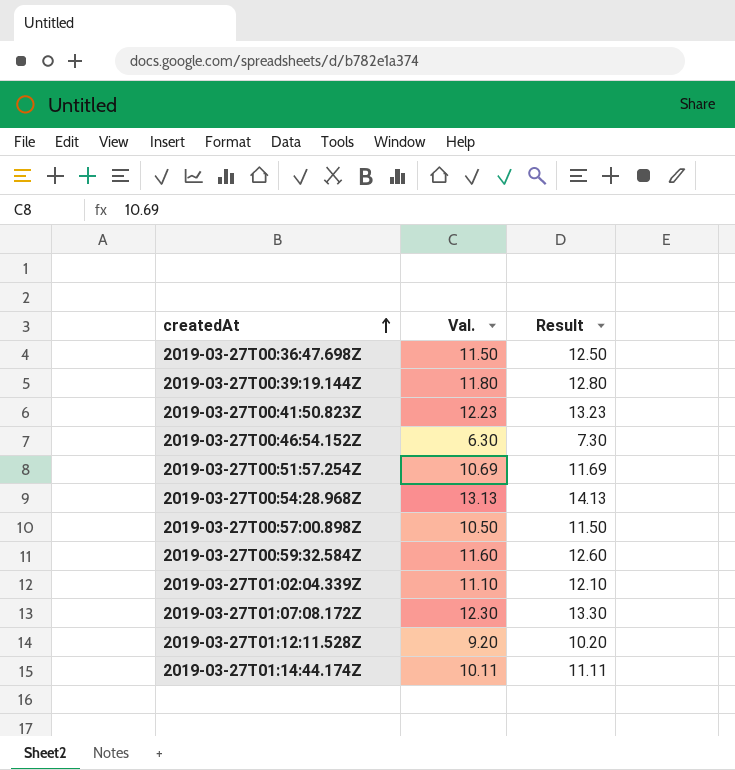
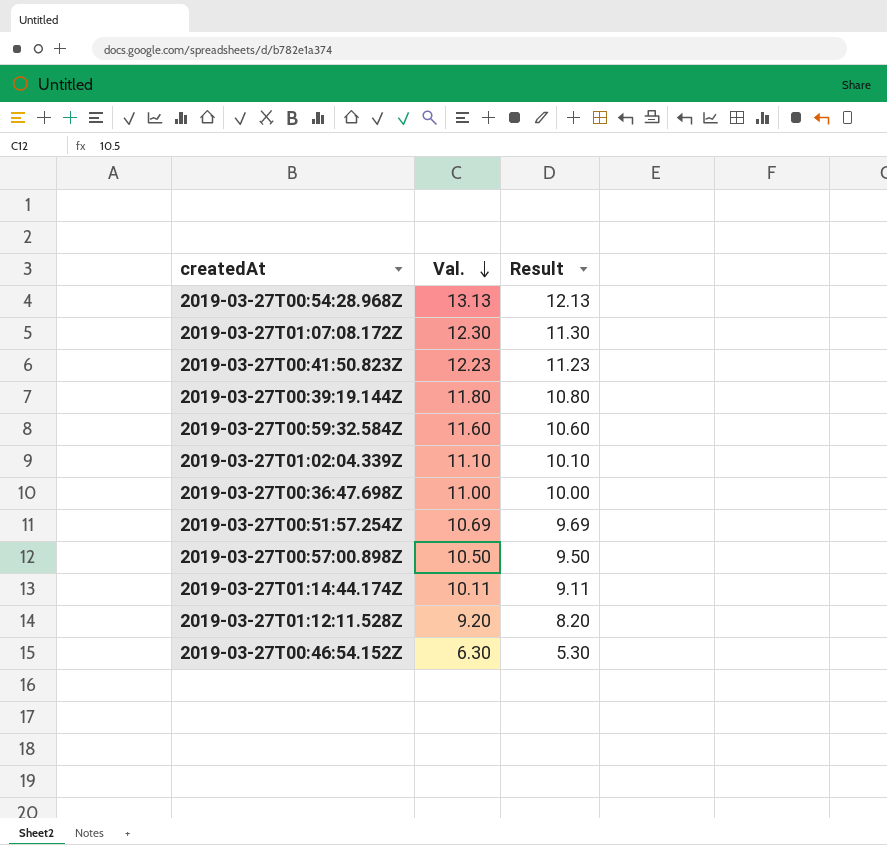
row order: createdAt ascending -> Val. descending
column Result | formula: [Val.] + 1 -> [Val.] - 1
2019-03-27T00:36:47.698Z | Val.: 11.50 -> 11.00

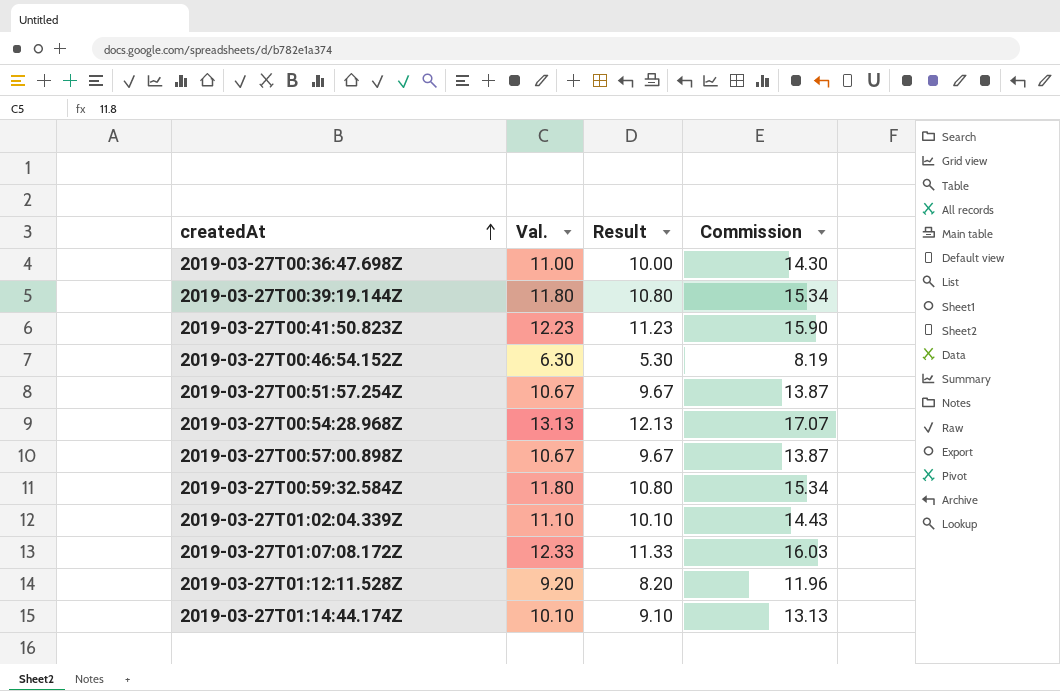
row order: Val. descending -> createdAt ascending
column Commission | formula: none -> [Val.] * 1.3
2019-03-27T00:51:57.254Z | Val.: 10.69 -> 10.67
2019-03-27T00:51:57.254Z | Result: 9.69 -> 9.67
2019-03-27T00:57:00.898Z | Val.: 10.50 -> 10.67
2019-03-27T00:57:00.898Z | Result: 9.50 -> 9.67
2019-03-27T00:59:32.584Z | Val.: 11.60 -> 11.80
2019-03-27T00:59:32.584Z | Result: 10.60 -> 10.80
2019-03-27T01:07:08.172Z | Val.: 12.30 -> 12.33
2019-03-27T01:07:08.172Z | Result: 11.30 -> 11.33
2019-03-27T01:14:44.174Z | Val.: 10.11 -> 10.10
2019-03-27T01:14:44.174Z | Result: 9.11 -> 9.10

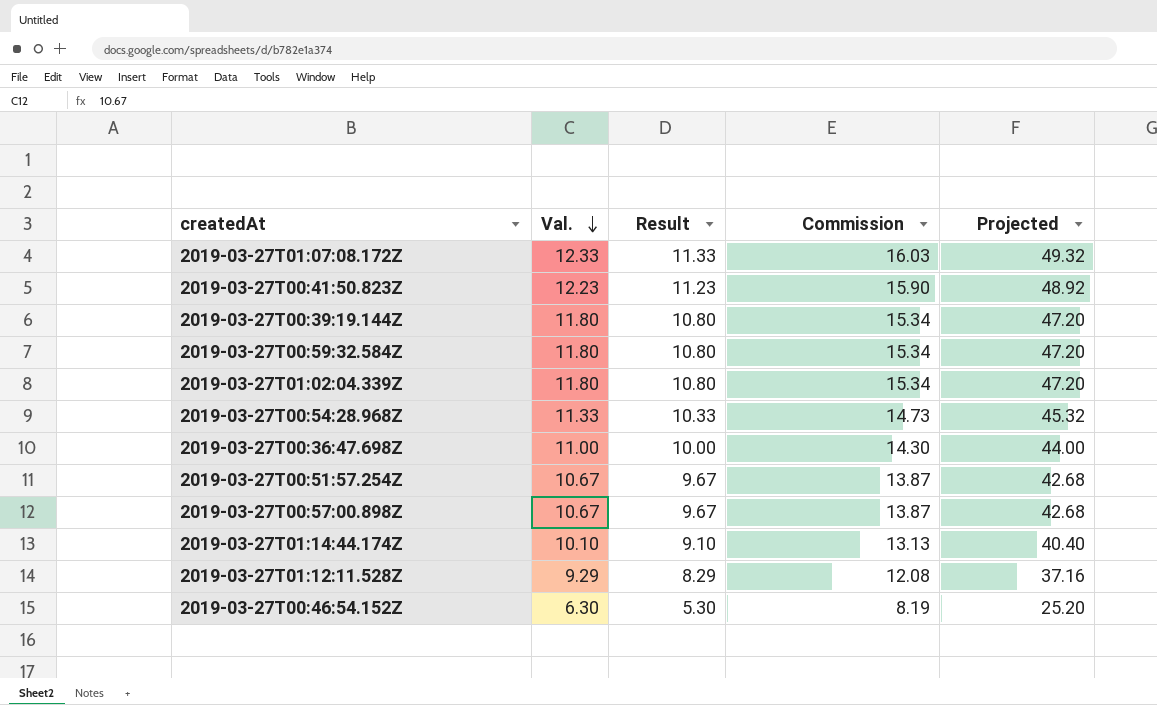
row order: createdAt ascending -> Val. descending
column Projected | formula: none -> [Val.] * 4
2019-03-27T01:02:04.339Z | Val.: 11.10 -> 11.80
2019-03-27T01:02:04.339Z | Result: 10.10 -> 10.80
2019-03-27T01:02:04.339Z | Commission: 14.43 -> 15.34
2019-03-27T00:54:28.968Z | Val.: 13.13 -> 11.33
2019-03-27T00:54:28.968Z | Result: 12.13 -> 10.33
2019-03-27T00:54:28.968Z | Commission: 17.07 -> 14.73
2019-03-27T01:12:11.528Z | Val.: 9.20 -> 9.29
2019-03-27T01:12:11.528Z | Result: 8.20 -> 8.29
2019-03-27T01:12:11.528Z | Commission: 11.96 -> 12.08

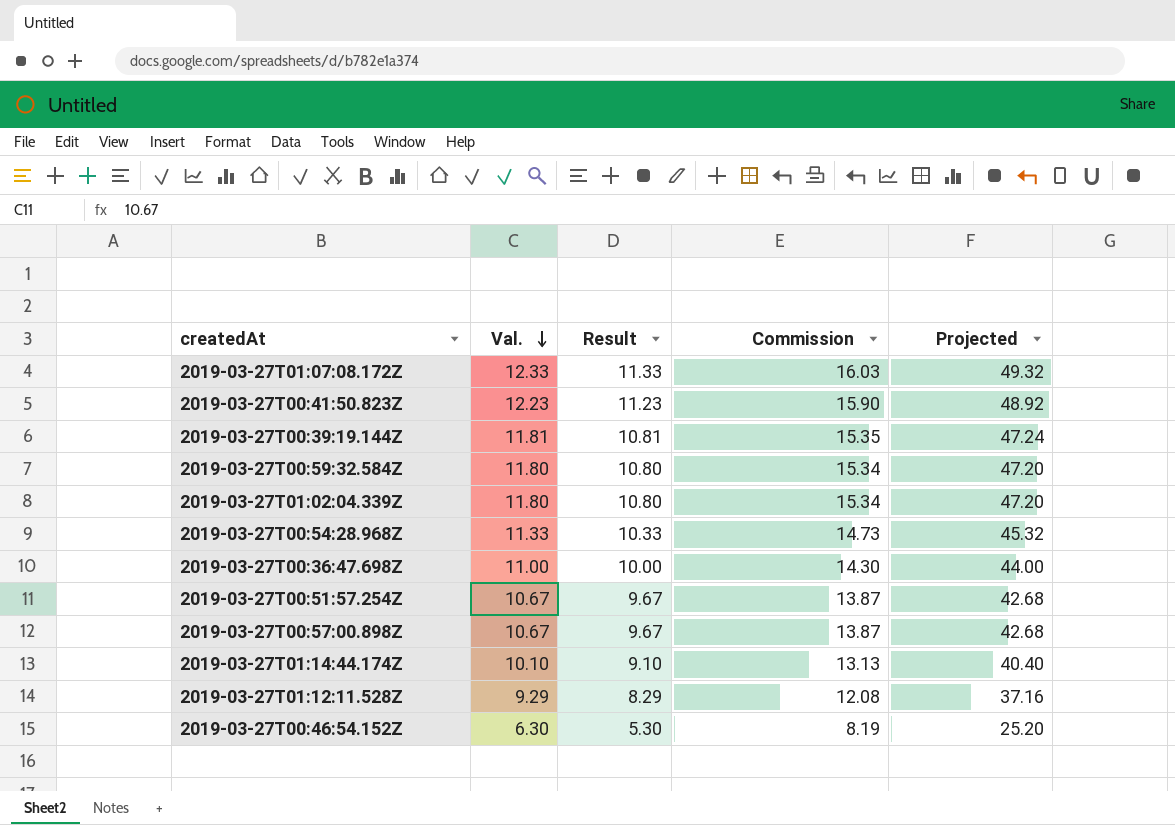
2019-03-27T00:39:19.144Z | Val.: 11.80 -> 11.81
2019-03-27T00:39:19.144Z | Result: 10.80 -> 10.81
2019-03-27T00:39:19.144Z | Commission: 15.34 -> 15.35
2019-03-27T00:39:19.144Z | Projected: 47.20 -> 47.24

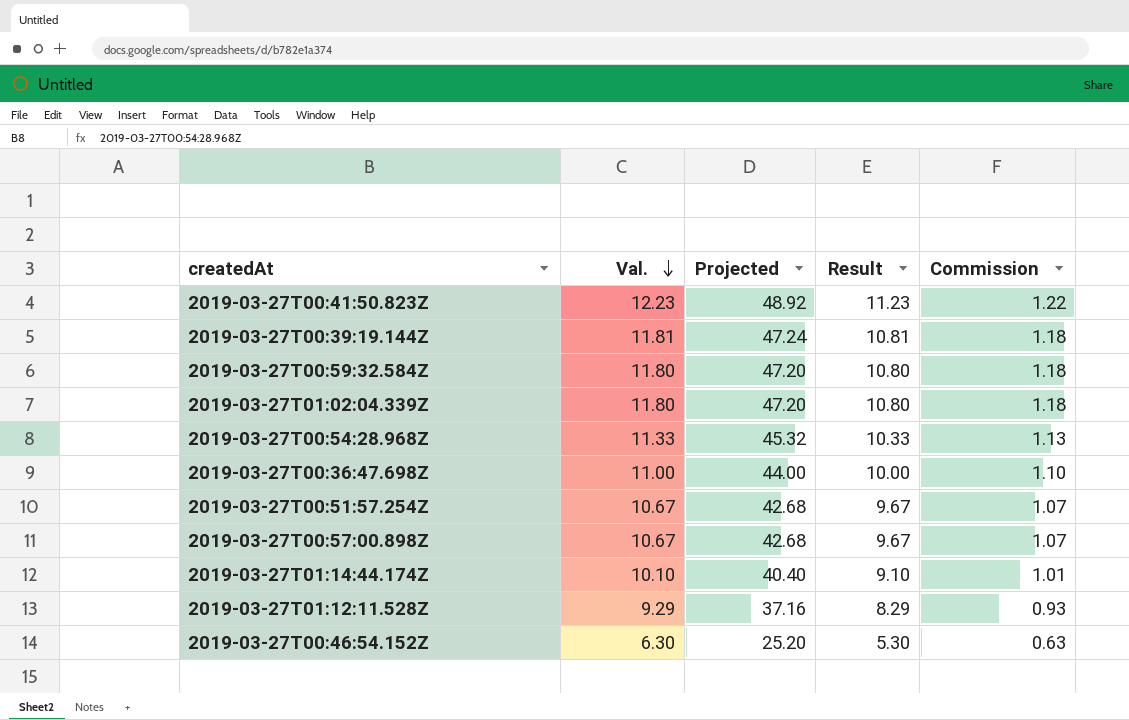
column Projected | position: 5 -> 3
column Commission | formula: [Val.] * 1.3 -> [Val.] * 0.1
row 2019-03-27T01:07:08.172Z: 12.33 | 11.33 | 16.03 | 49.32 -> none

